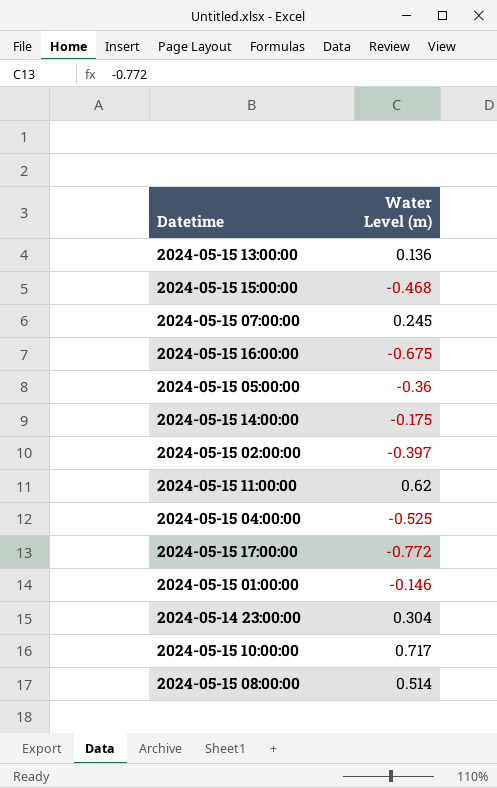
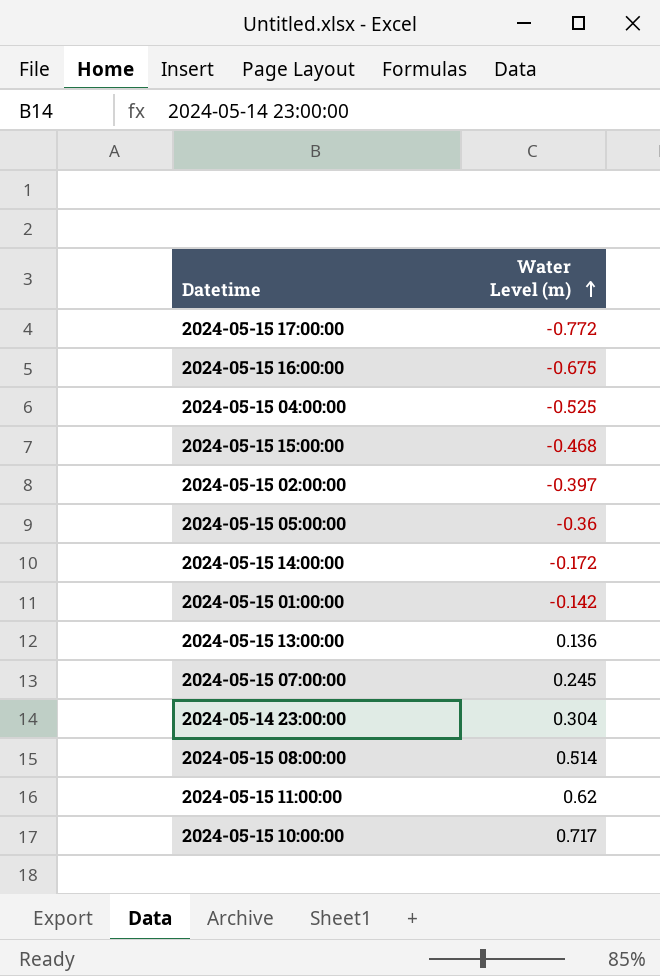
row order: none -> Water Level (m) ascending
2024-05-15 14:00:00 | Water Level (m): -0.175 -> -0.172
2024-05-15 01:00:00 | Water Level (m): -0.146 -> -0.142

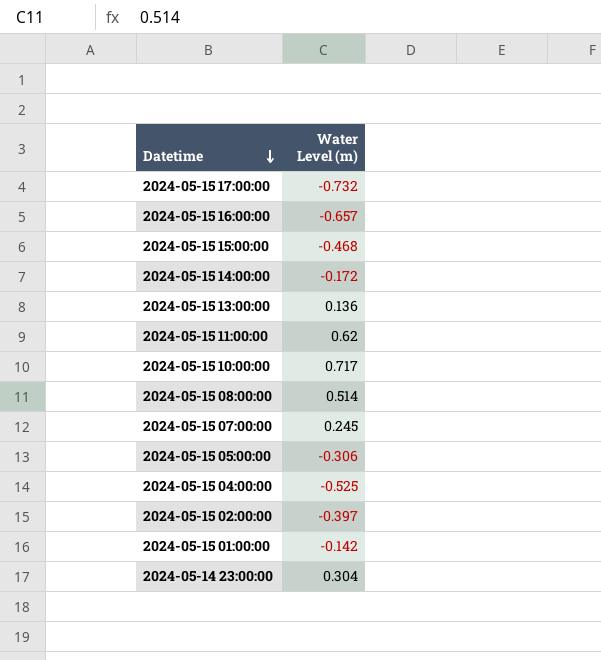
row order: Water Level (m) ascending -> Datetime descending
2024-05-15 17:00:00 | Water Level (m): -0.772 -> -0.732
2024-05-15 16:00:00 | Water Level (m): -0.675 -> -0.657
2024-05-15 05:00:00 | Water Level (m): -0.36 -> -0.306

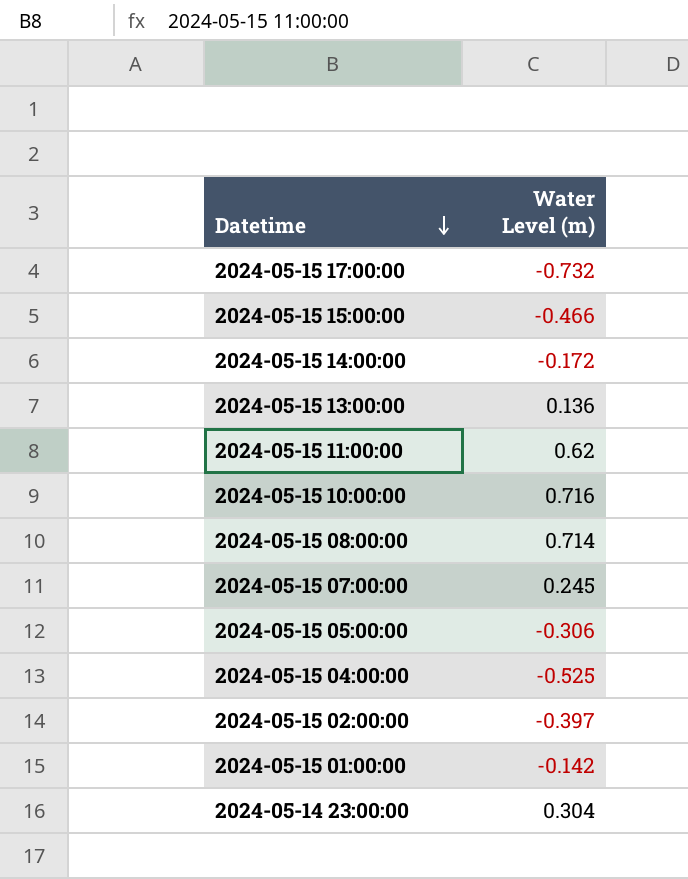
row 2024-05-15 16:00:00: -0.657 -> none
2024-05-15 15:00:00 | Water Level (m): -0.468 -> -0.466
2024-05-15 10:00:00 | Water Level (m): 0.717 -> 0.716
2024-05-15 08:00:00 | Water Level (m): 0.514 -> 0.714

